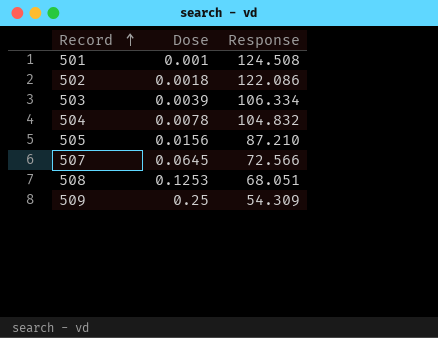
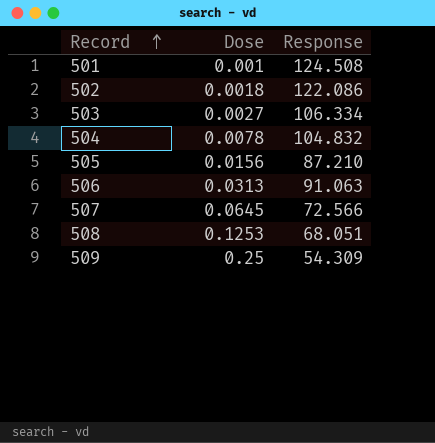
503 | Dose: 0.0039 -> 0.0027
row 506: none -> 0.0313 | 91.063

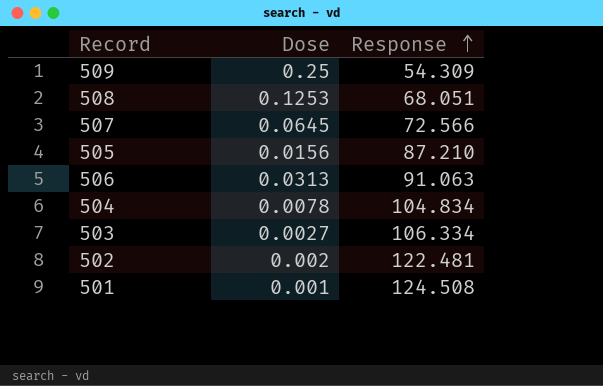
row order: Record ascending -> Response ascending
504 | Response: 104.832 -> 104.834
502 | Dose: 0.0018 -> 0.002
502 | Response: 122.086 -> 122.481

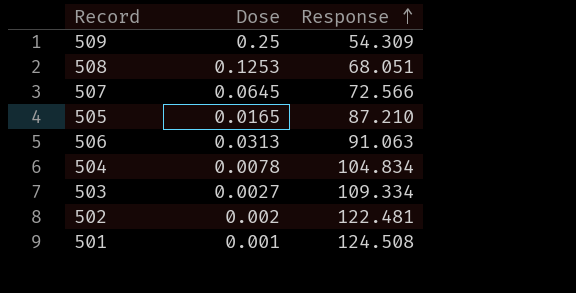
505 | Dose: 0.0156 -> 0.0165
503 | Response: 106.334 -> 109.334

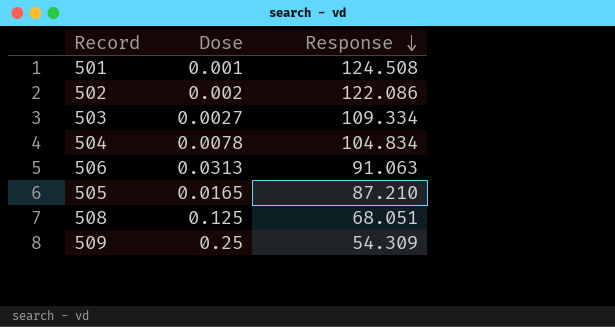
row order: Response ascending -> Response descending
row 507: 0.0645 | 72.566 -> none
502 | Response: 122.481 -> 122.086
508 | Dose: 0.1253 -> 0.125

